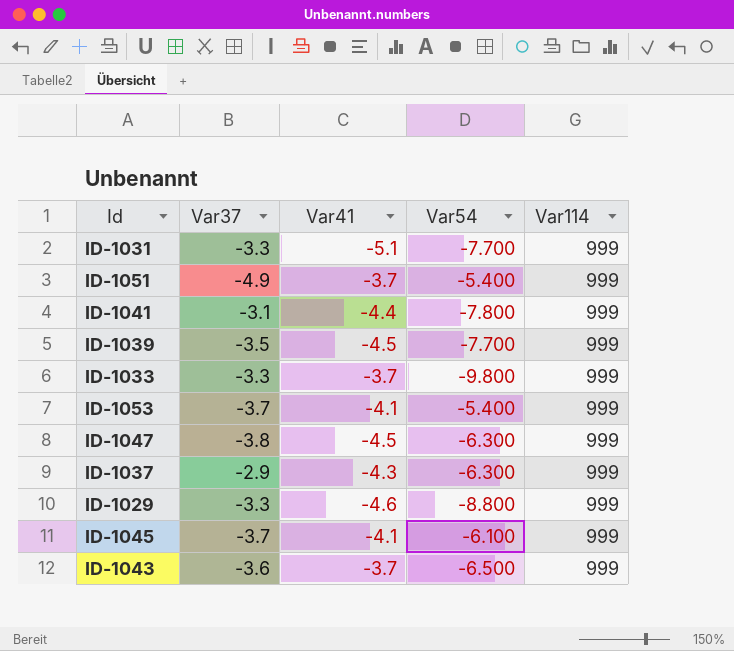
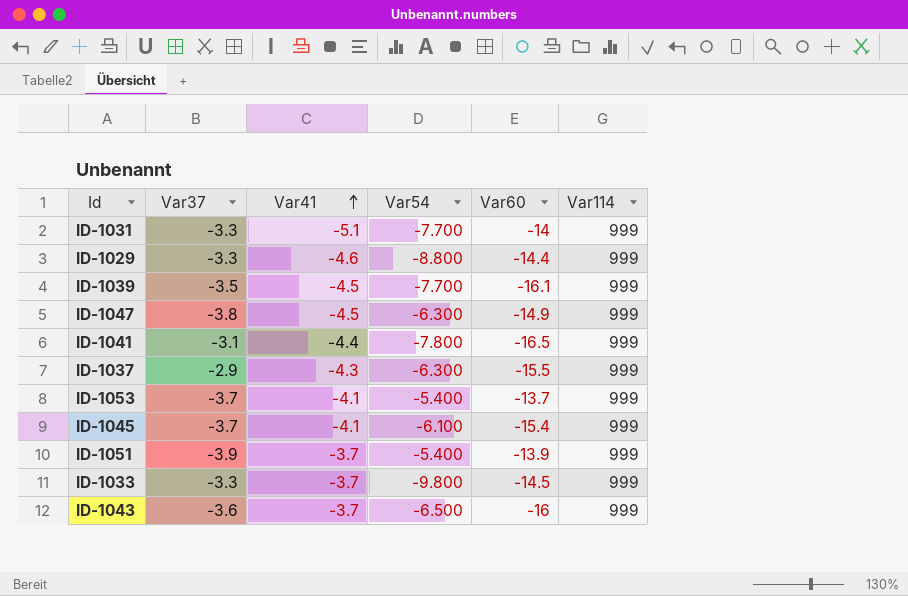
row order: none -> Var41 ascending
column Var60 | position: none -> 5
ID-1051 | Var37: -4.9 -> -3.9

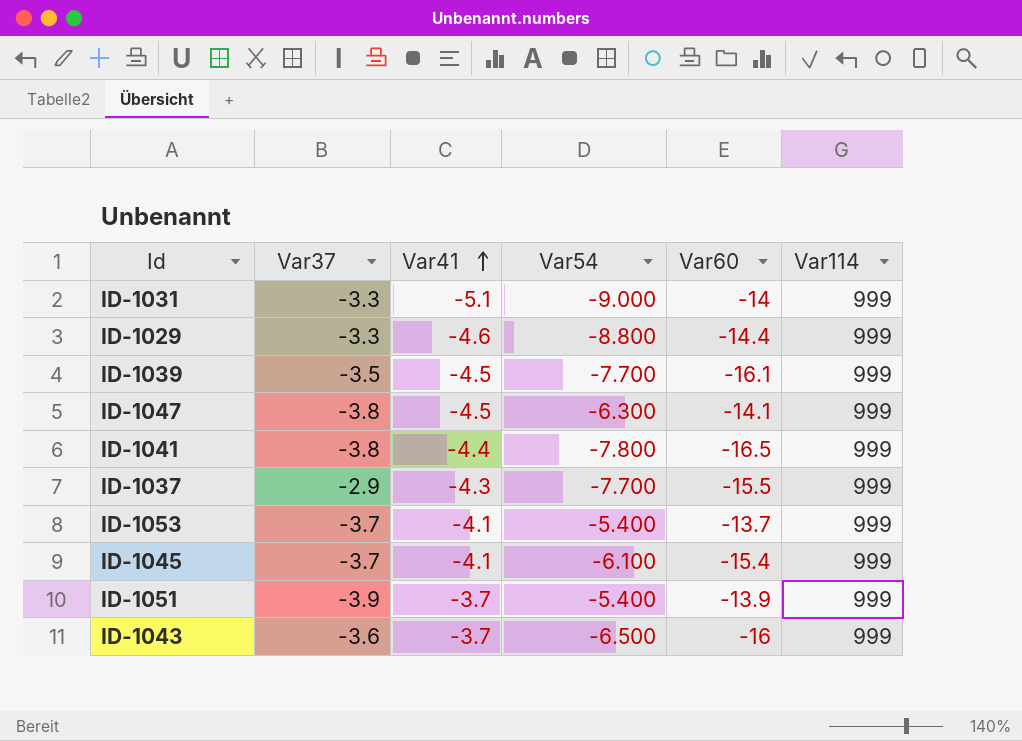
row ID-1033: -3.3 | -3.7 | -9.800 | -14.5 | 999 -> none
ID-1031 | Var54: -7.700 -> -9.000
ID-1047 | Var60: -14.9 -> -14.1
ID-1041 | Var37: -3.1 -> -3.8
ID-1037 | Var54: -6.300 -> -7.700

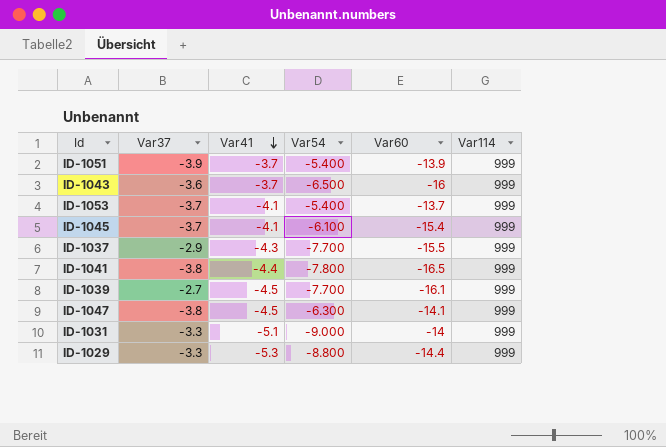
row order: Var41 ascending -> Var41 descending
ID-1039 | Var37: -3.5 -> -2.7
ID-1029 | Var41: -4.6 -> -5.3

